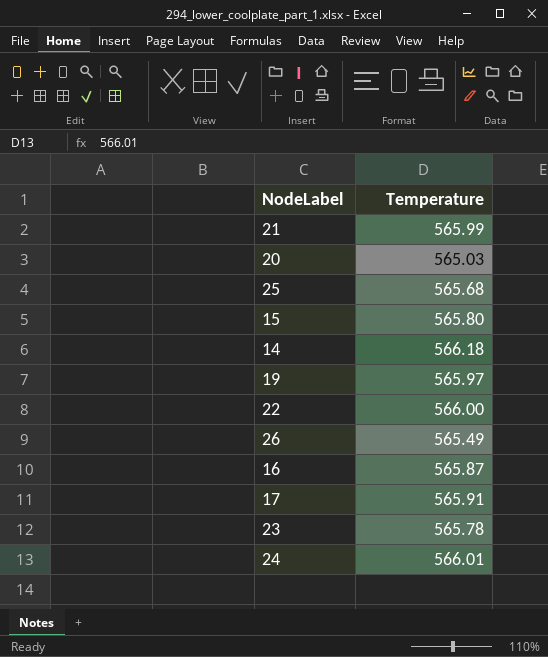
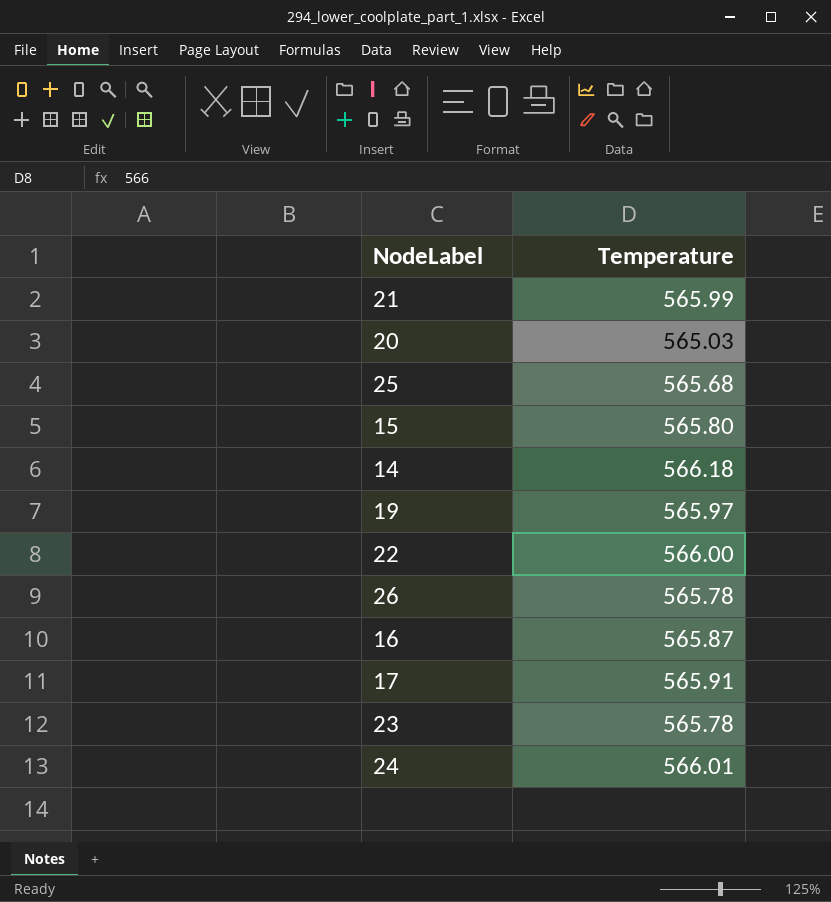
26 | Temperature: 565.49 -> 565.78

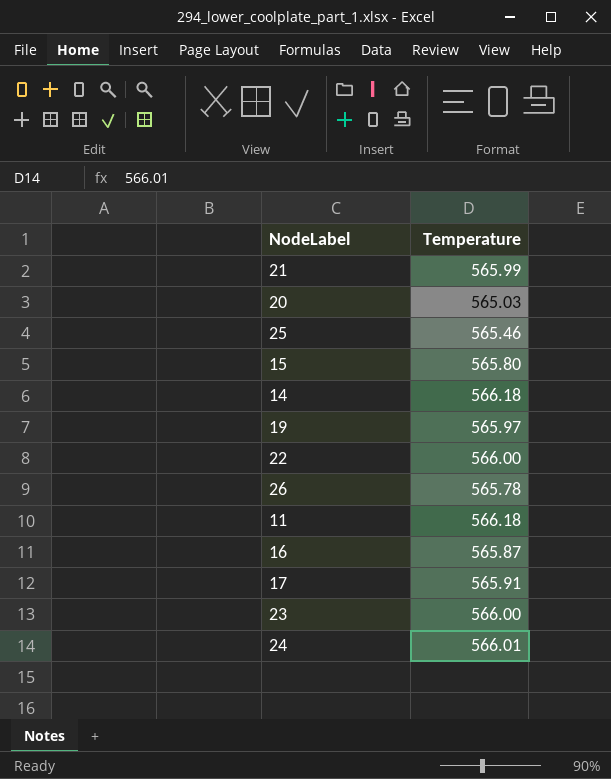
25 | Temperature: 565.68 -> 565.46
row 11: none -> 566.18
23 | Temperature: 565.78 -> 566.00

